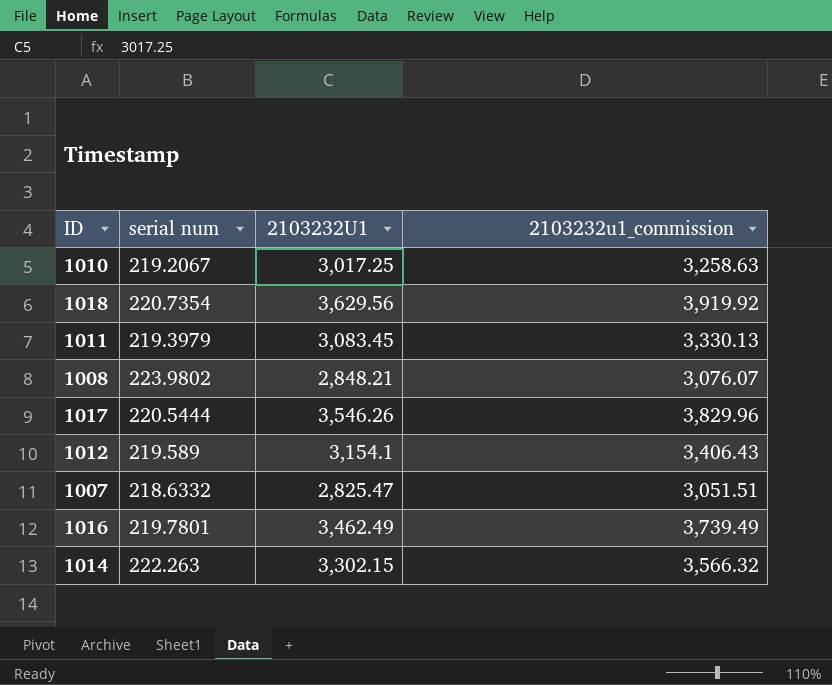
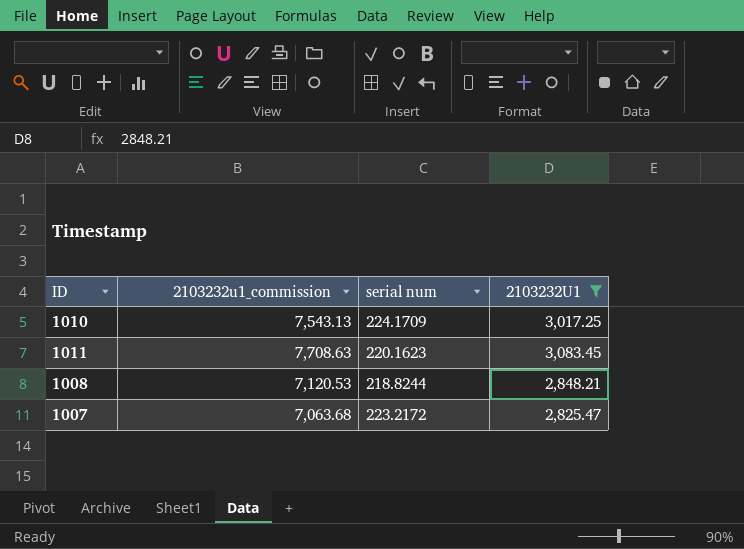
filter: none -> 2103232U1 <= 3,083.45
column 2103232u1_commission | formula: [2103232U1] * 1.08 -> [2103232U1] * 2.5
column 2103232u1_commission | position: 4 -> 2
1010 | serial num: 219.2067 -> 224.1709
1011 | serial num: 219.3979 -> 220.1623
1008 | serial num: 223.9802 -> 218.8244
1007 | serial num: 218.6332 -> 223.2172

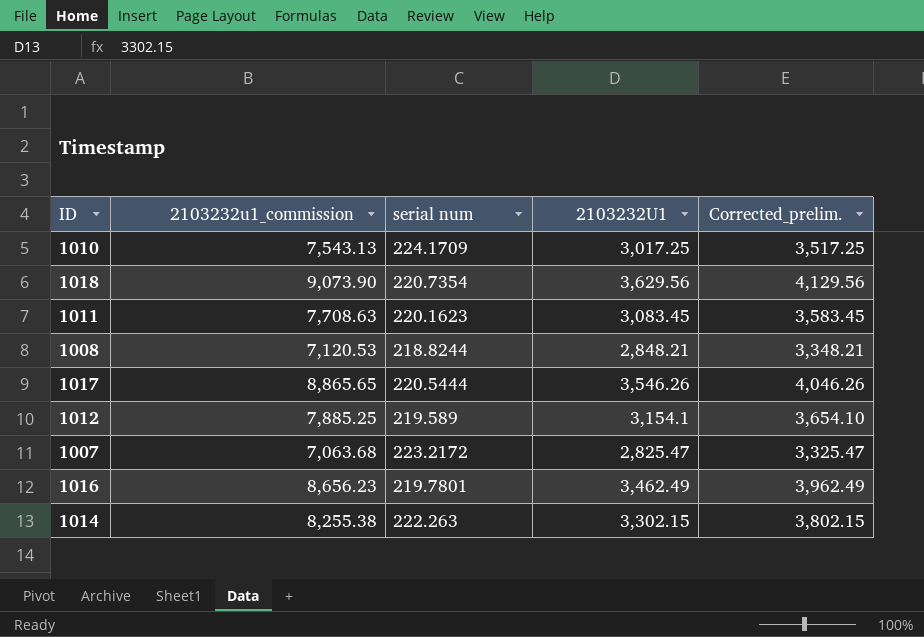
filter: 2103232U1 <= 3,083.45 -> none
column Corrected_prelim. | formula: none -> [2103232U1] + 500

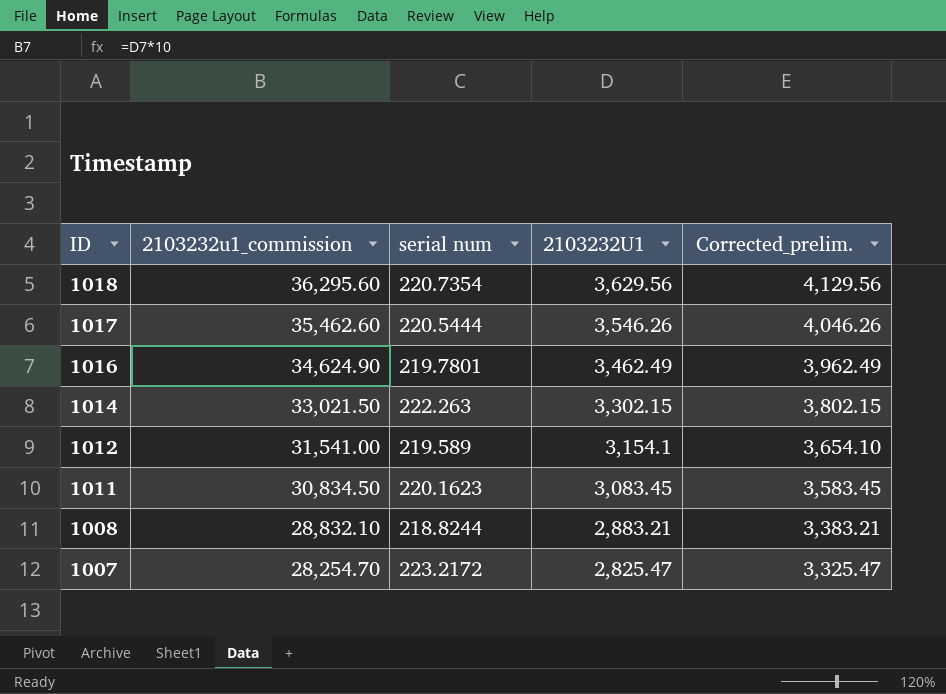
row order: none -> ID descending
column 2103232u1_commission | formula: [2103232U1] * 2.5 -> [2103232U1] * 10
row 1010: 7,543.13 | 224.1709 | 3,017.25 | 3,517.25 -> none
1008 | 2103232U1: 2,848.21 -> 2,883.21
1008 | Corrected_prelim.: 3,348.21 -> 3,383.21

